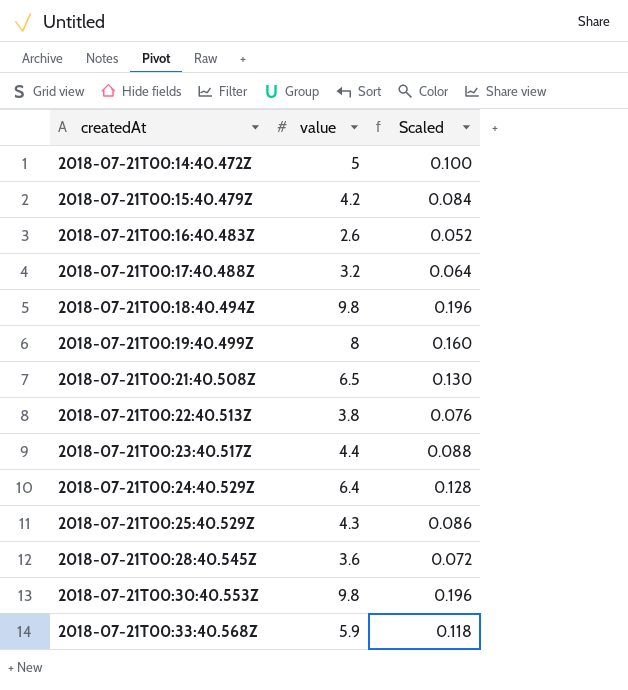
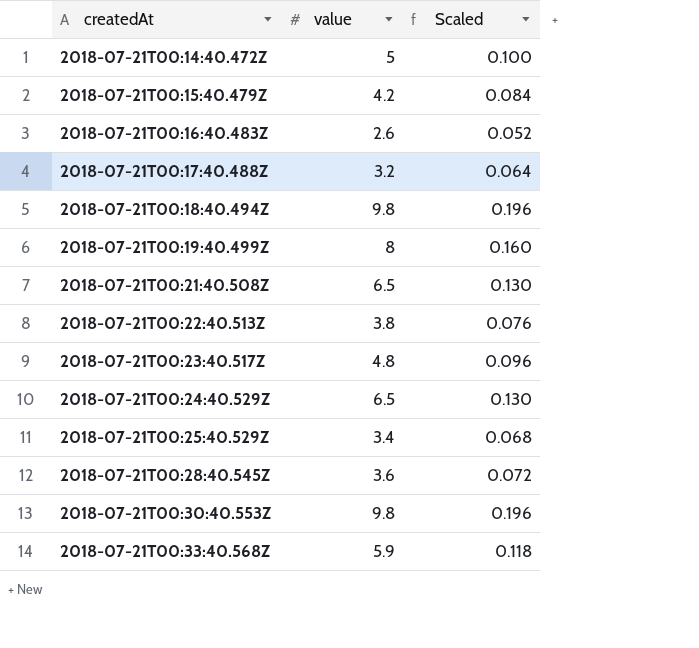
2018-07-21T00:23:40.517Z | value: 4.4 -> 4.8
2018-07-21T00:23:40.517Z | Scaled: 0.088 -> 0.096
2018-07-21T00:24:40.529Z | value: 6.4 -> 6.5
2018-07-21T00:24:40.529Z | Scaled: 0.128 -> 0.130
2018-07-21T00:25:40.529Z | value: 4.3 -> 3.4
2018-07-21T00:25:40.529Z | Scaled: 0.086 -> 0.068

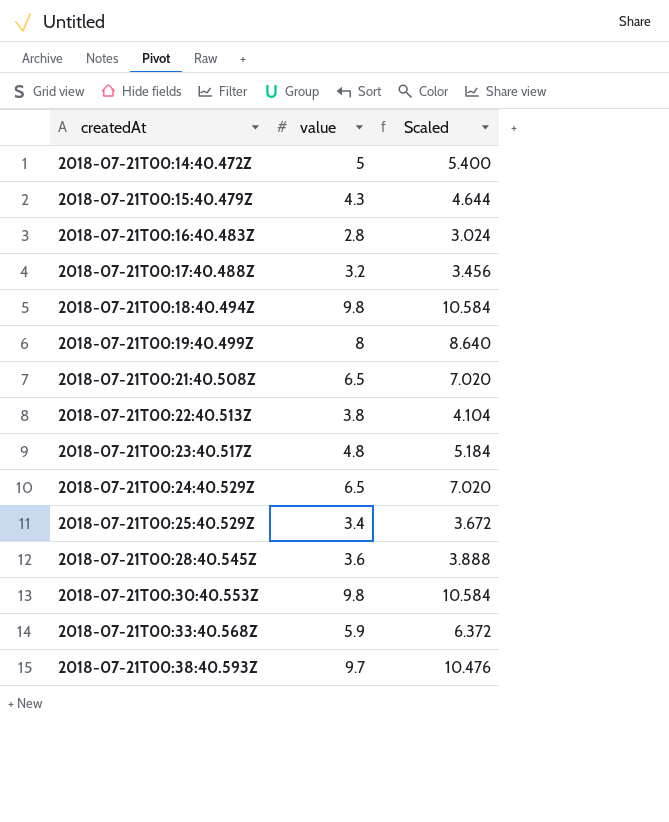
column Scaled | formula: [value] * 0.02 -> [value] * 1.08
2018-07-21T00:15:40.479Z | value: 4.2 -> 4.3
2018-07-21T00:16:40.483Z | value: 2.6 -> 2.8
row 2018-07-21T00:38:40.593Z: none -> 9.7 | 10.476

